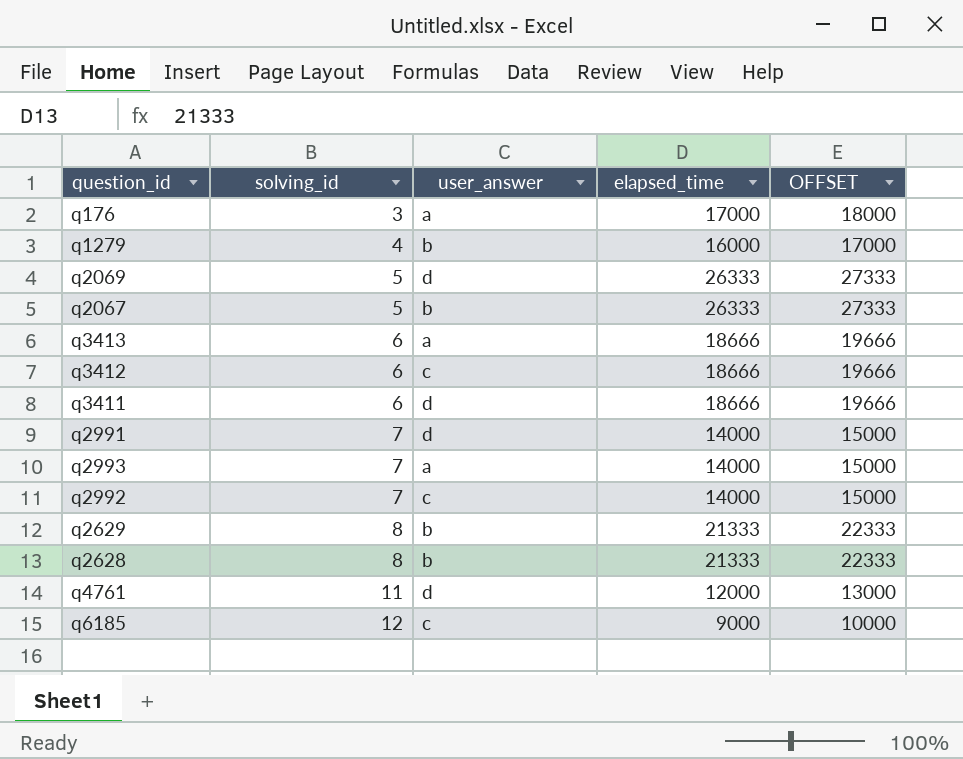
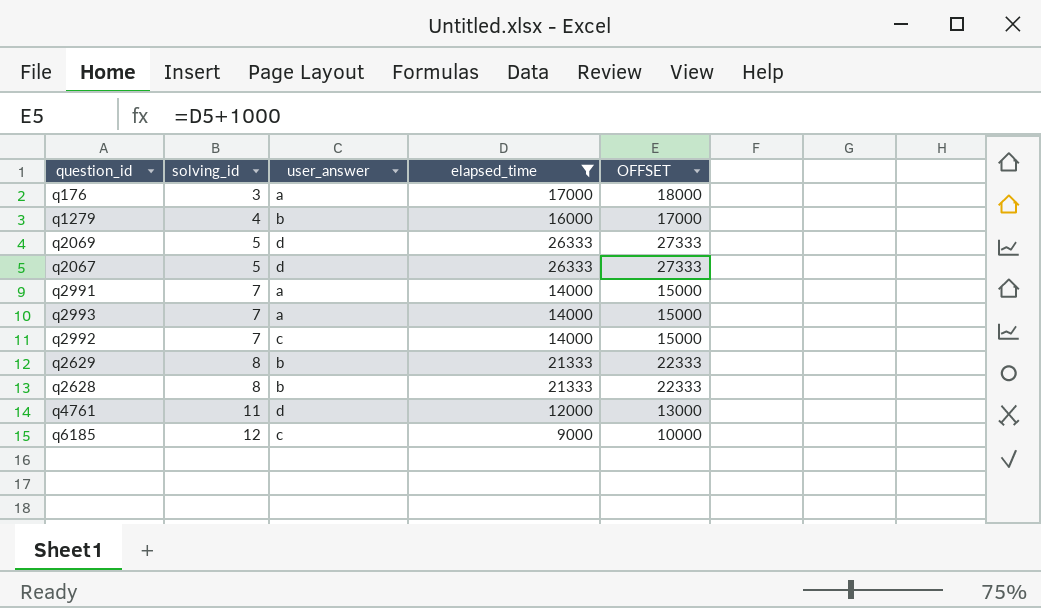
filter: none -> elapsed_time != 18666
q2067 | user_answer: b -> d
q2991 | user_answer: d -> a

